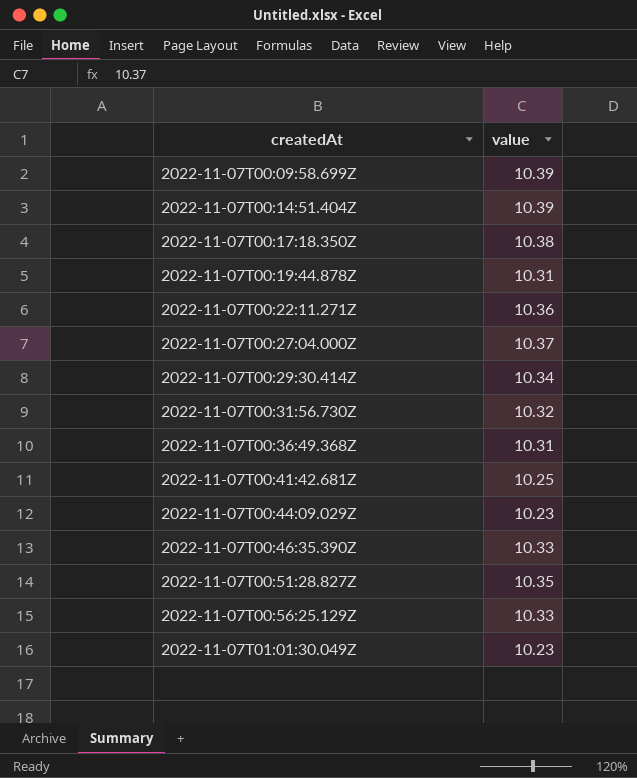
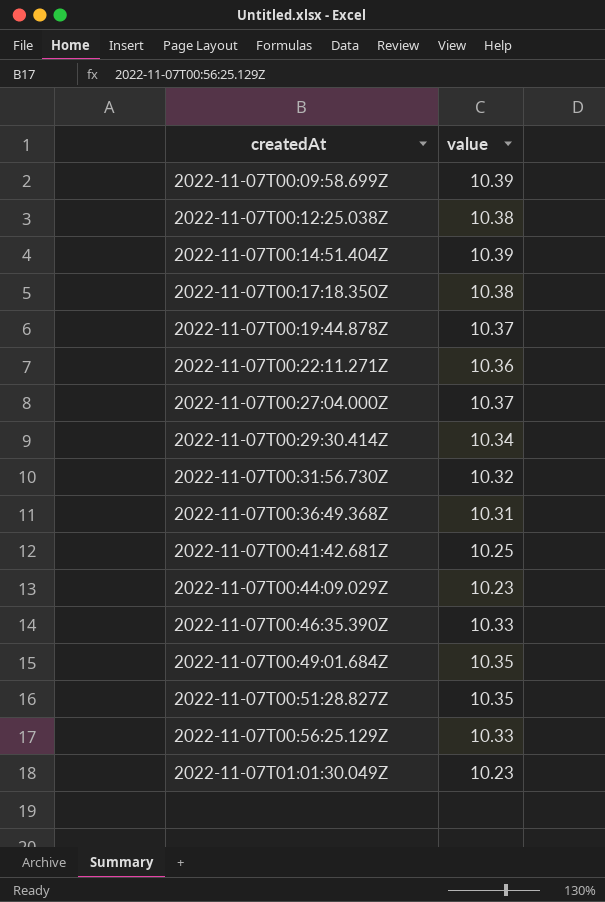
row 2022-11-07T00:12:25.038Z: none -> 10.38
2022-11-07T00:19:44.878Z | value: 10.31 -> 10.37
row 2022-11-07T00:49:01.684Z: none -> 10.35

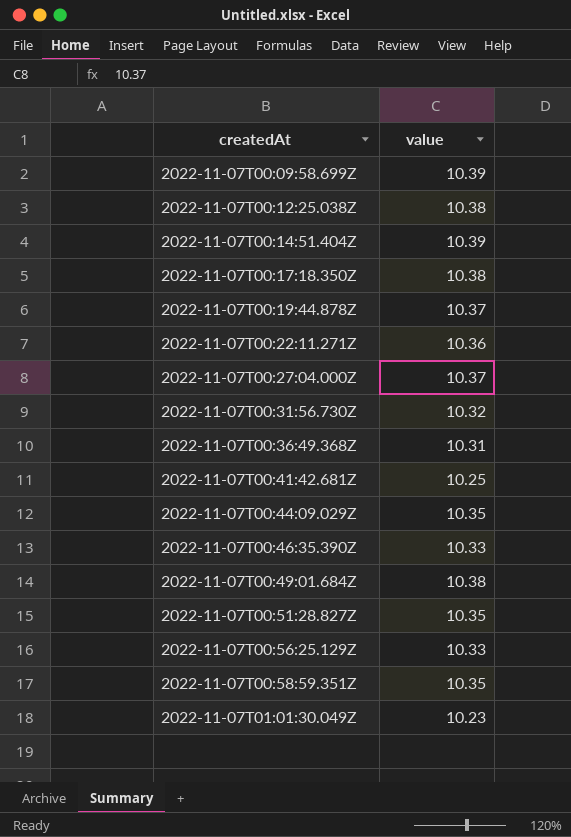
row 2022-11-07T00:29:30.414Z: 10.34 -> none
2022-11-07T00:44:09.029Z | value: 10.23 -> 10.35
2022-11-07T00:49:01.684Z | value: 10.35 -> 10.38
row 2022-11-07T00:58:59.351Z: none -> 10.35

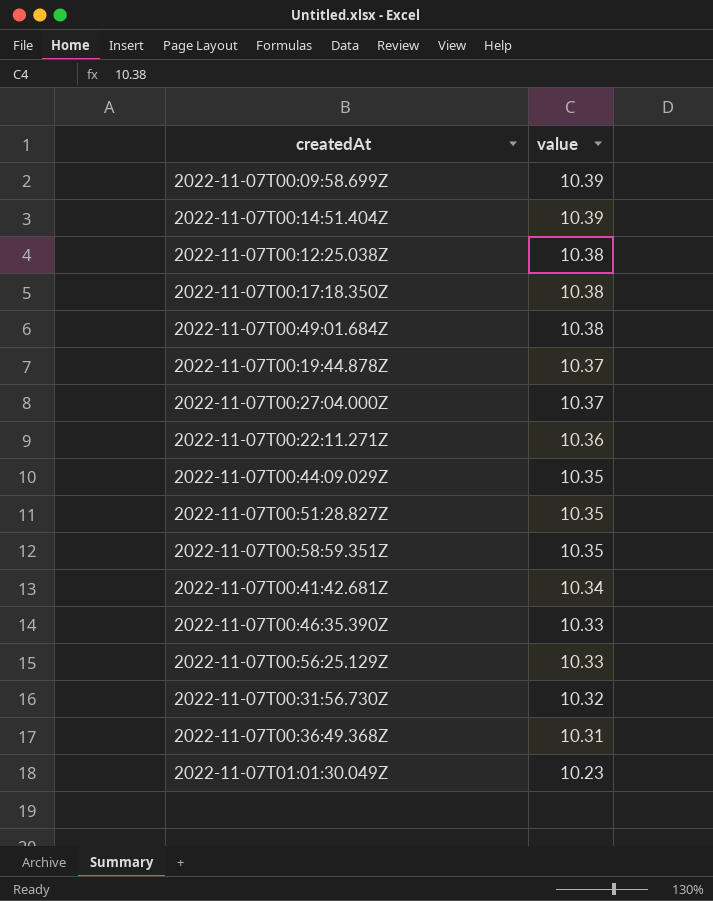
row order: createdAt ascending -> value descending
2022-11-07T00:41:42.681Z | value: 10.25 -> 10.34

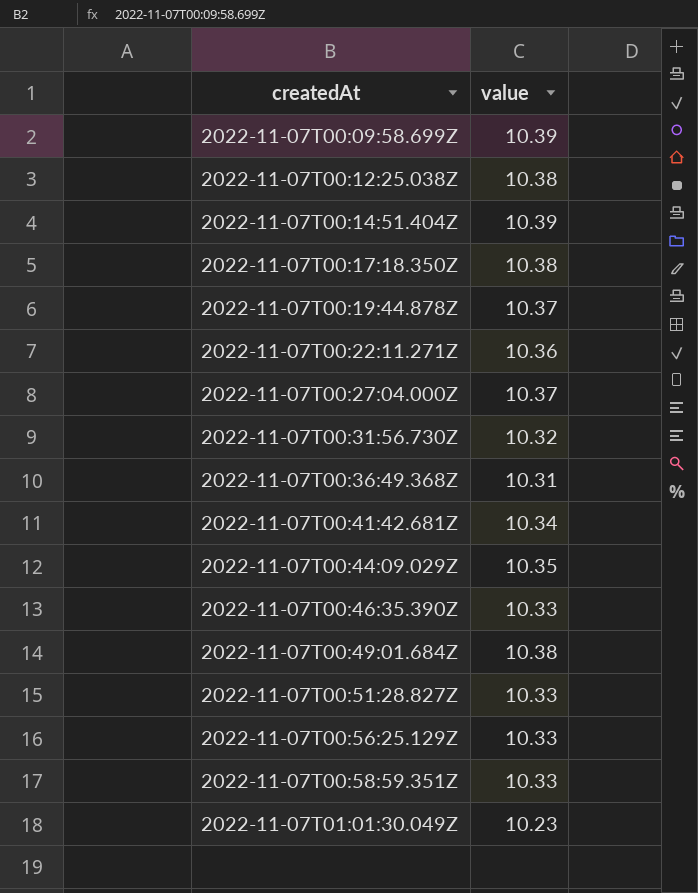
row order: value descending -> createdAt ascending
2022-11-07T00:51:28.827Z | value: 10.35 -> 10.33
2022-11-07T00:58:59.351Z | value: 10.35 -> 10.33

